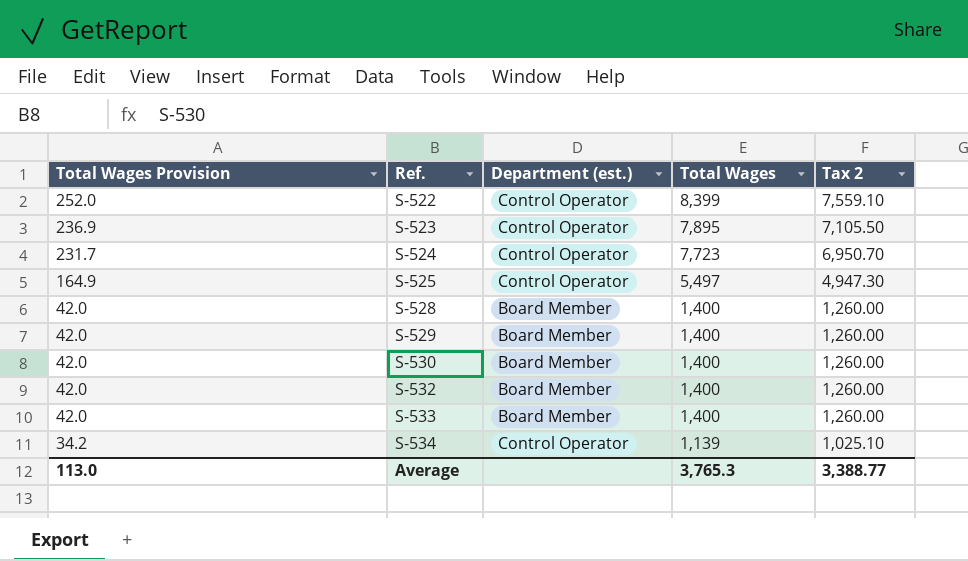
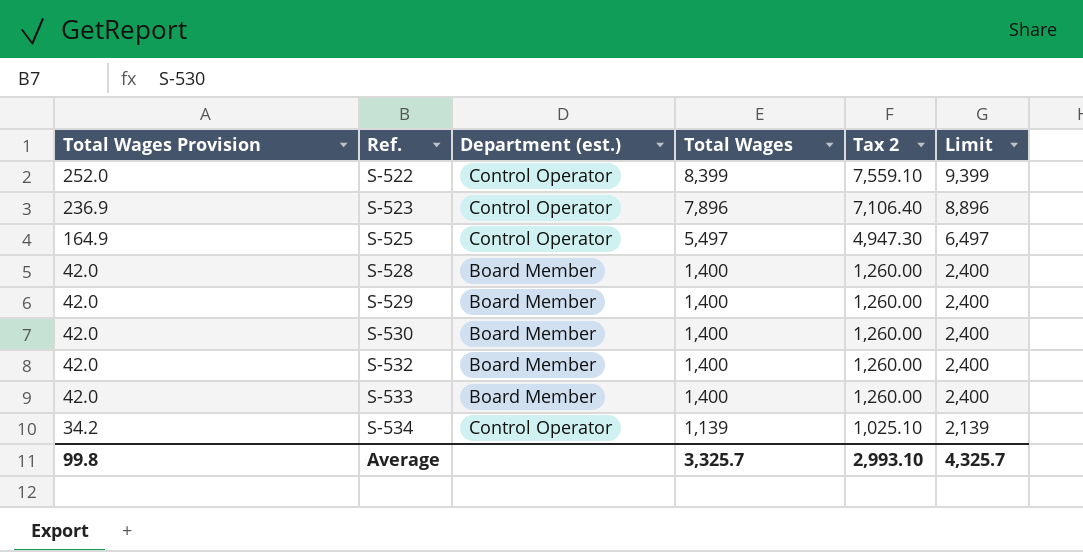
column Limit | formula: none -> [Total Wages] + 1000
row S-524: 231.7 | Control Operator | 7,723 | 6,950.70 -> none
S-523 | Total Wages: 7,895 -> 7,896
S-523 | Tax 2: 7,105.50 -> 7,106.40
Average | Total Wages Provision: 113.0 -> 99.8
Average | Total Wages: 3,765.3 -> 3,325.7
Average | Tax 2: 3,388.77 -> 2,993.10

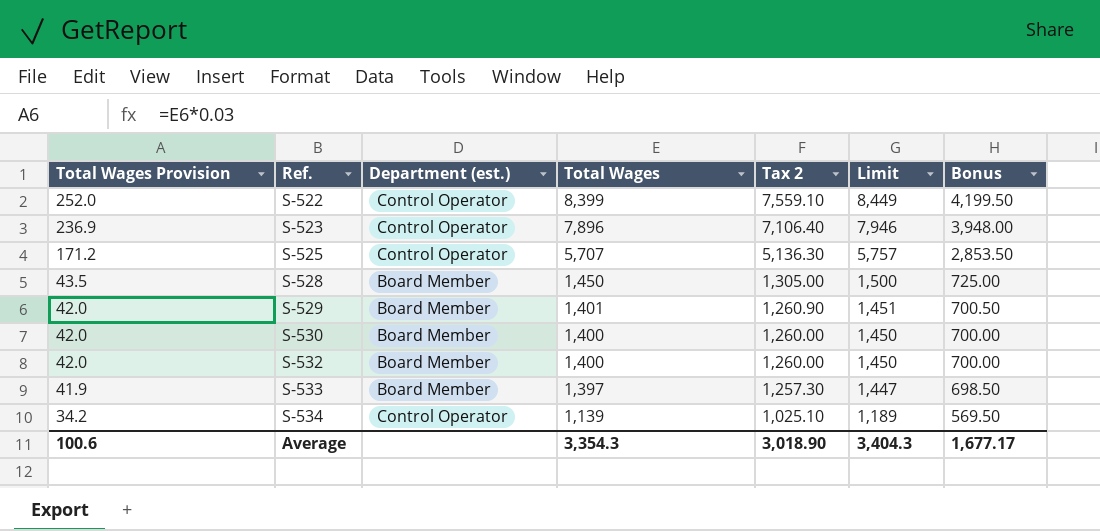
column Limit | formula: [Total Wages] + 1000 -> [Total Wages] + 50
column Bonus | formula: none -> [Total Wages] * 0.5
S-525 | Total Wages Provision: 164.9 -> 171.2
S-525 | Total Wages: 5,497 -> 5,707
S-525 | Tax 2: 4,947.30 -> 5,136.30
S-528 | Total Wages Provision: 42.0 -> 43.5
S-528 | Total Wages: 1,400 -> 1,450
S-528 | Tax 2: 1,260.00 -> 1,305.00
S-529 | Total Wages: 1,400 -> 1,401
S-529 | Tax 2: 1,260.00 -> 1,260.90
S-533 | Total Wages Provision: 42.0 -> 41.9
S-533 | Total Wages: 1,400 -> 1,397
S-533 | Tax 2: 1,260.00 -> 1,257.30
Average | Total Wages Provision: 99.8 -> 100.6
Average | Total Wages: 3,325.7 -> 3,354.3
Average | Tax 2: 2,993.10 -> 3,018.90
Average | Limit: 4,325.7 -> 3,404.3

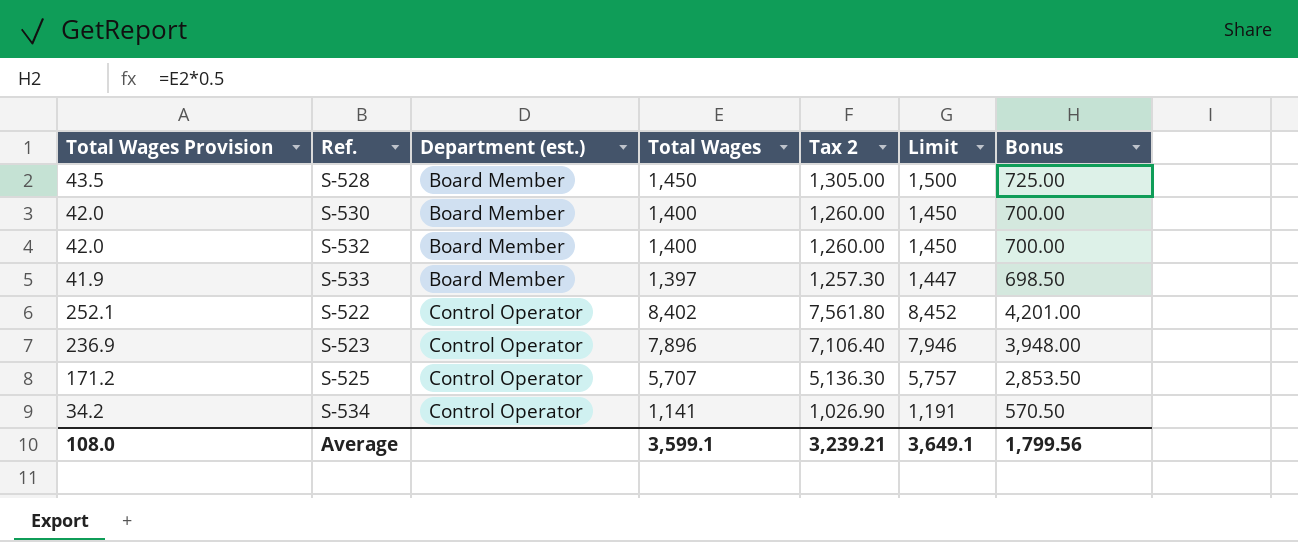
row order: Total Wages Provision descending -> Department (est.) ascending
row S-529: 42.0 | Board Member | 1,401 | 1,260.90 | 1,451 | 700.50 -> none
S-522 | Total Wages Provision: 252.0 -> 252.1
S-522 | Total Wages: 8,399 -> 8,402
S-522 | Tax 2: 7,559.10 -> 7,561.80
S-522 | Limit: 8,449 -> 8,452
S-522 | Bonus: 4,199.50 -> 4,201.00
S-534 | Total Wages: 1,139 -> 1,141
S-534 | Tax 2: 1,025.10 -> 1,026.90
S-534 | Limit: 1,189 -> 1,191
S-534 | Bonus: 569.50 -> 570.50
Average | Total Wages Provision: 100.6 -> 108.0
Average | Total Wages: 3,354.3 -> 3,599.1
Average | Tax 2: 3,018.90 -> 3,239.21
Average | Limit: 3,404.3 -> 3,649.1
Average | Bonus: 1,677.17 -> 1,799.56

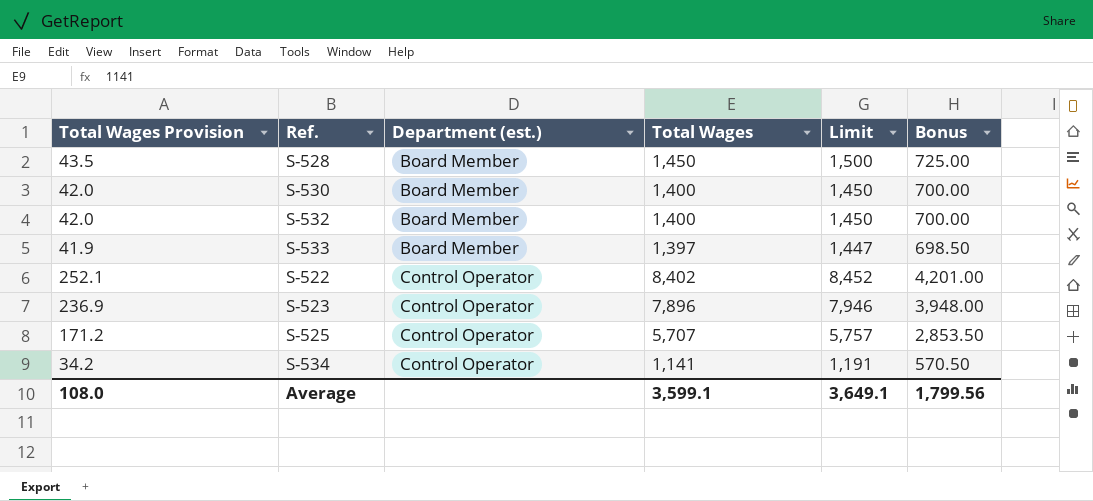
column Tax 2 | formula: [Total Wages] * 0.9 -> none

